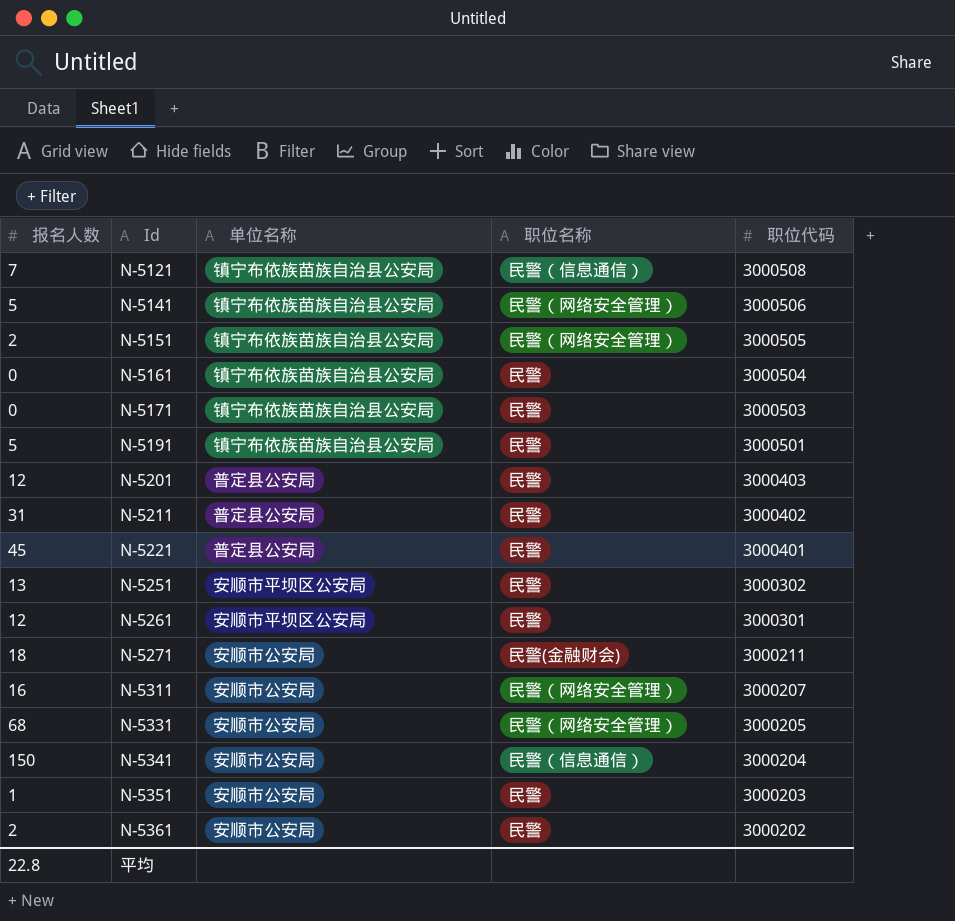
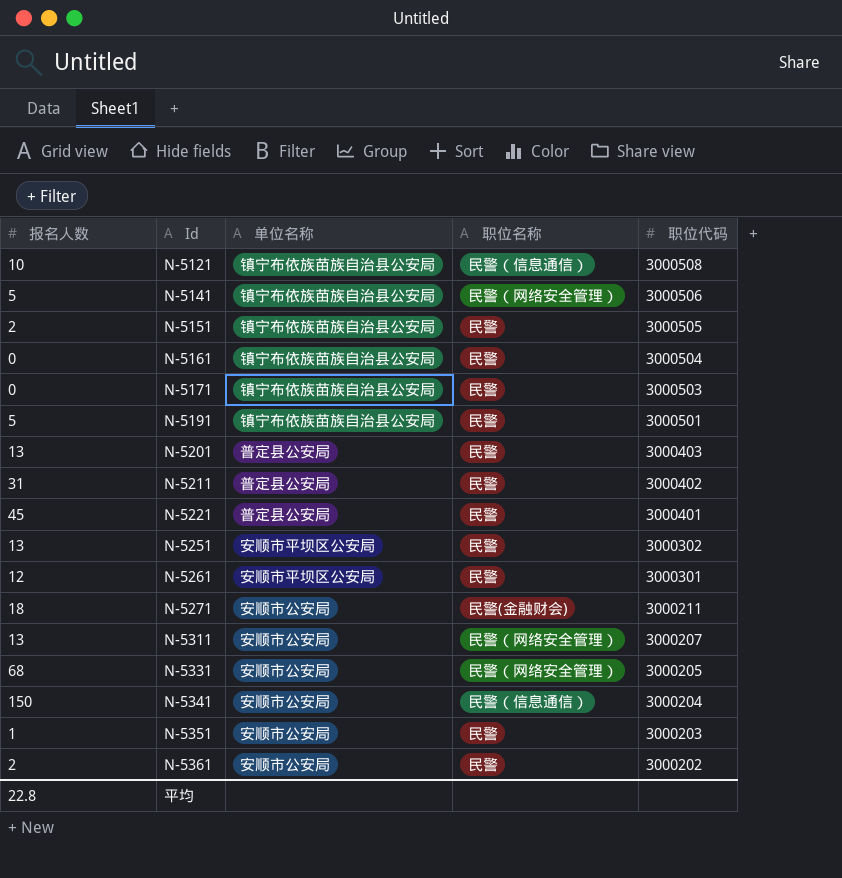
N-5121 | 报名人数: 7 -> 10
N-5151 | 职位名称: 民警（网络安全管理） -> 民警
N-5201 | 报名人数: 12 -> 13
N-5311 | 报名人数: 16 -> 13

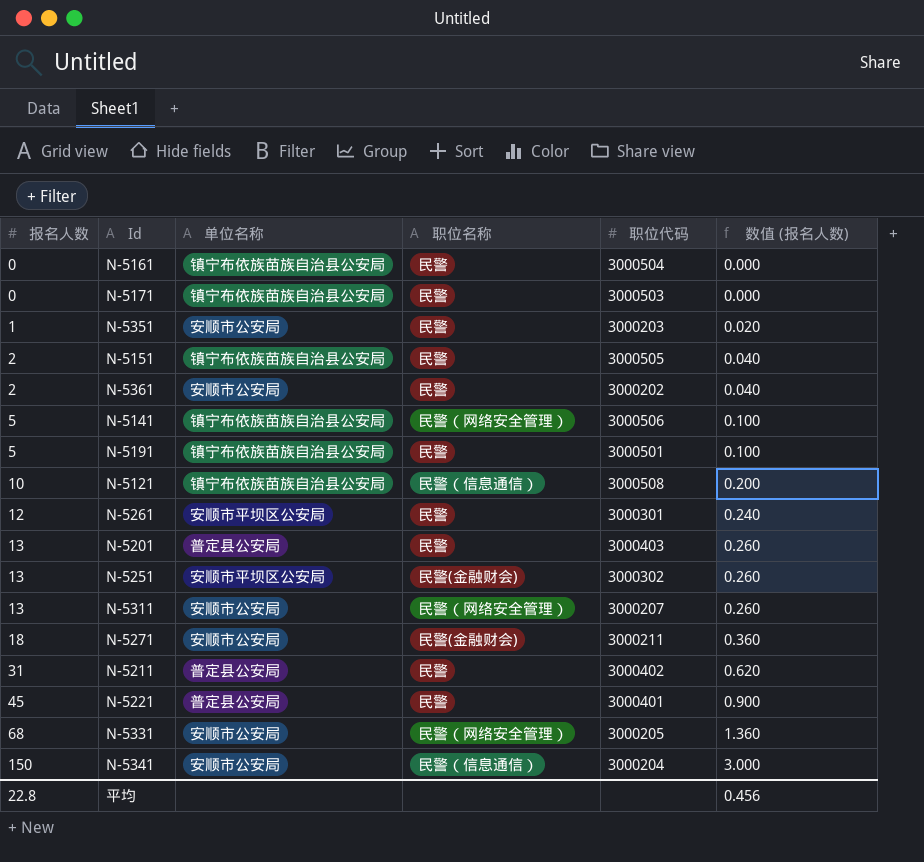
row order: Id ascending -> 报名人数 ascending
column 数值 (报名人数) | formula: none -> [报名人数] * 0.02
N-5251 | 职位名称: 民警 -> 民警(金融财会)

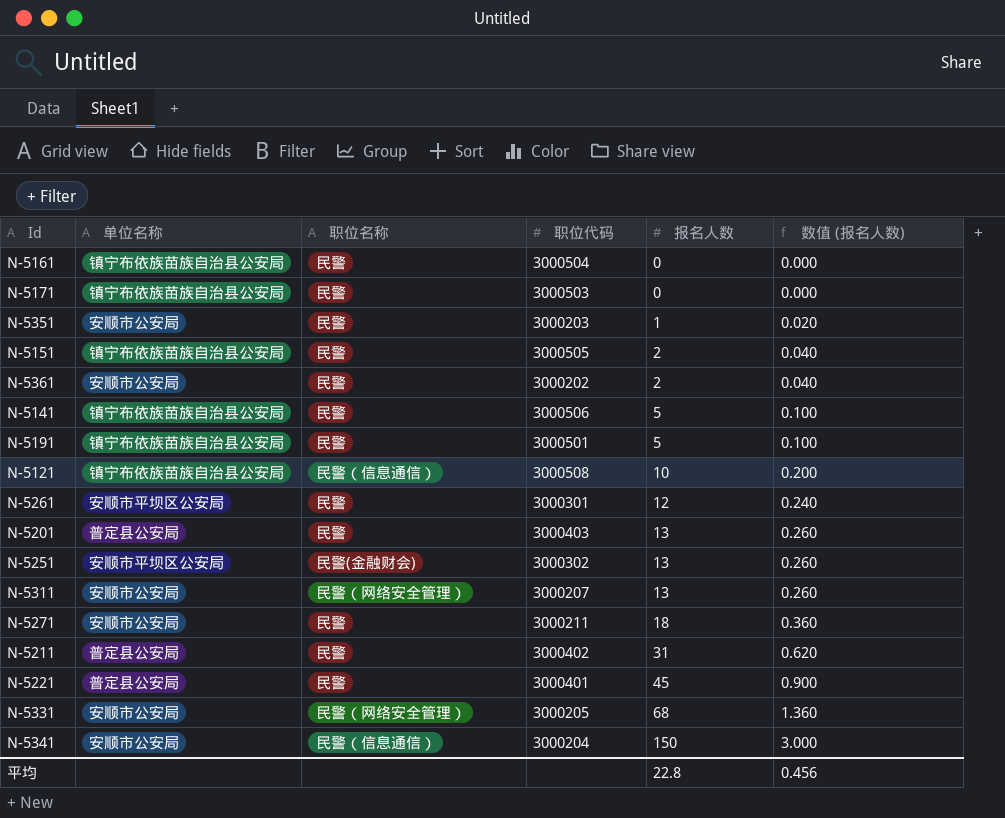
column 报名人数 | position: 1 -> 5
N-5141 | 职位名称: 民警（网络安全管理） -> 民警
N-5271 | 职位名称: 民警(金融财会) -> 民警

